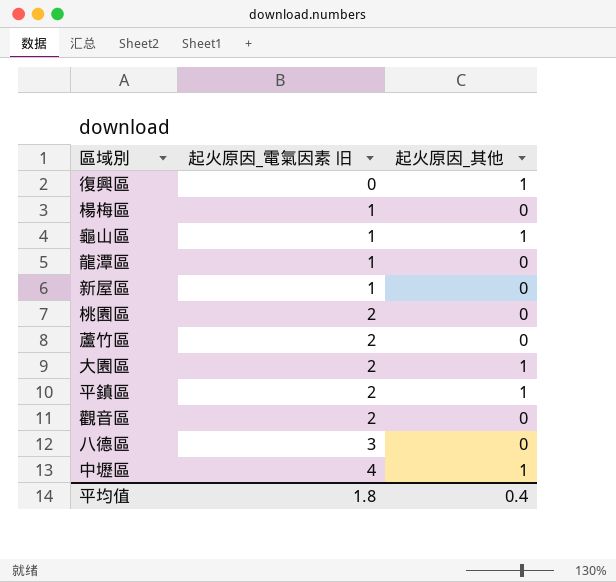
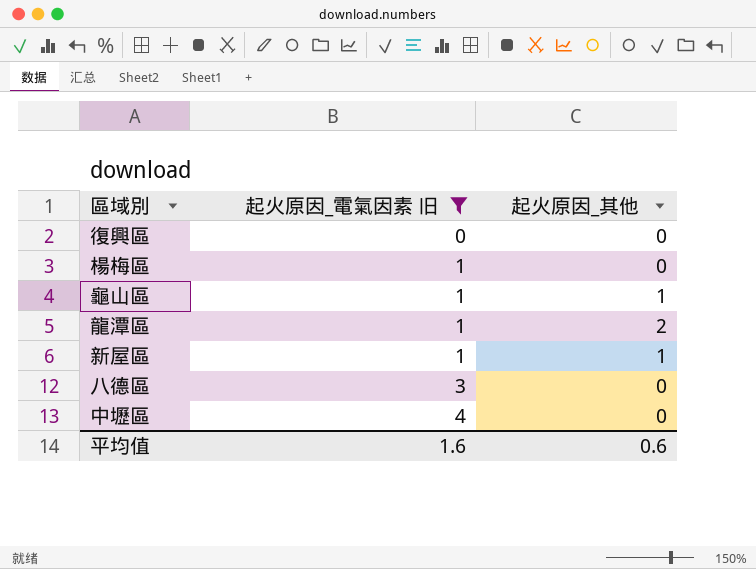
filter: none -> 起火原因_電氣因素 旧 != 2
復興區 | 起火原因_其他: 1 -> 0
龍潭區 | 起火原因_其他: 0 -> 2
新屋區 | 起火原因_其他: 0 -> 1
中壢區 | 起火原因_其他: 1 -> 0
平均值 | 起火原因_電氣因素 旧: 1.8 -> 1.6
平均值 | 起火原因_其他: 0.4 -> 0.6

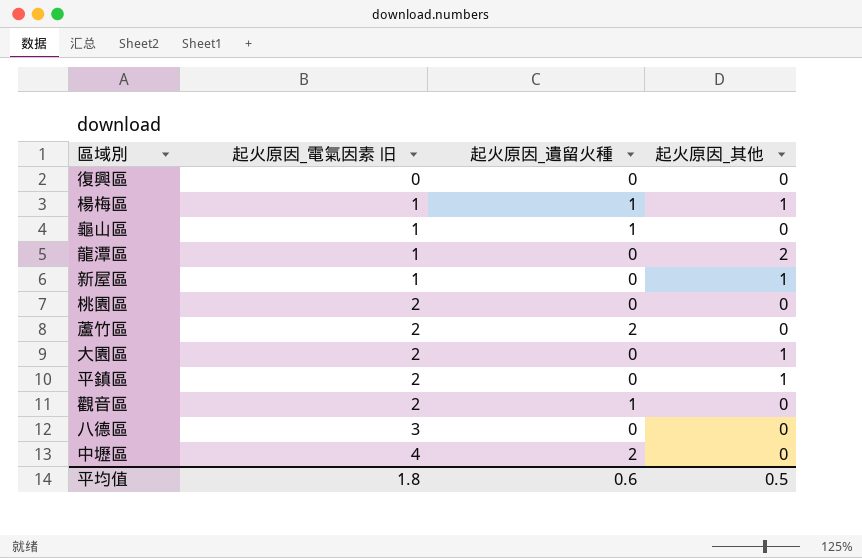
filter: 起火原因_電氣因素 旧 != 2 -> none
column 起火原因_遺留火種 | position: none -> 3
楊梅區 | 起火原因_其他: 0 -> 1
龜山區 | 起火原因_其他: 1 -> 0
平均值 | 起火原因_電氣因素 旧: 1.6 -> 1.8
平均值 | 起火原因_其他: 0.6 -> 0.5

